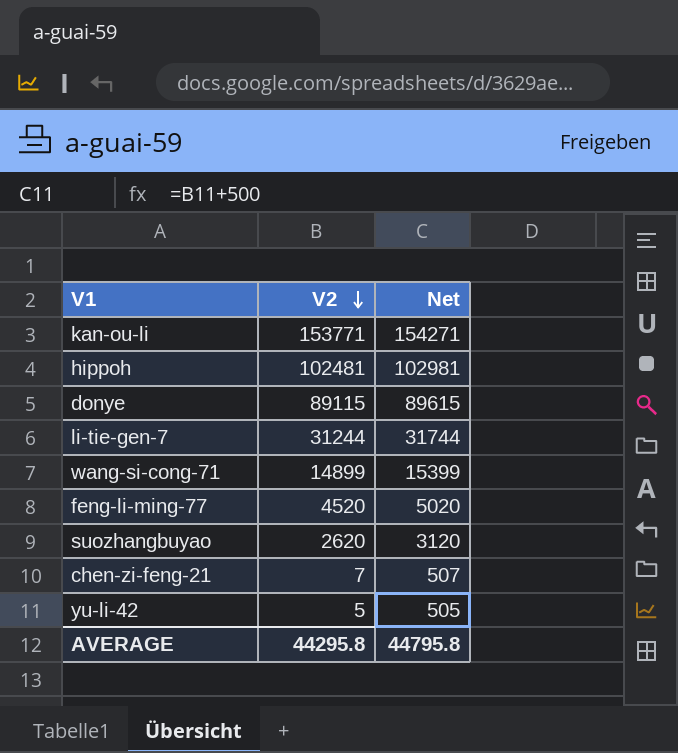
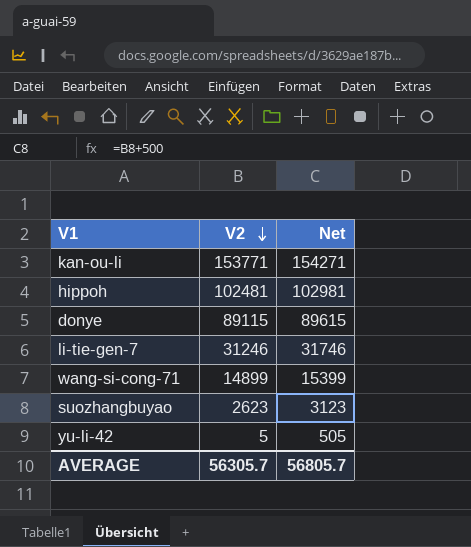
row feng-li-ming-77: 4520 | 5020 -> none
row chen-zi-feng-21: 7 | 507 -> none
li-tie-gen-7 | V2: 31244 -> 31246
li-tie-gen-7 | Net: 31744 -> 31746
suozhangbuyao | V2: 2620 -> 2623
suozhangbuyao | Net: 3120 -> 3123
AVERAGE | V2: 44295.8 -> 56305.7
AVERAGE | Net: 44795.8 -> 56805.7

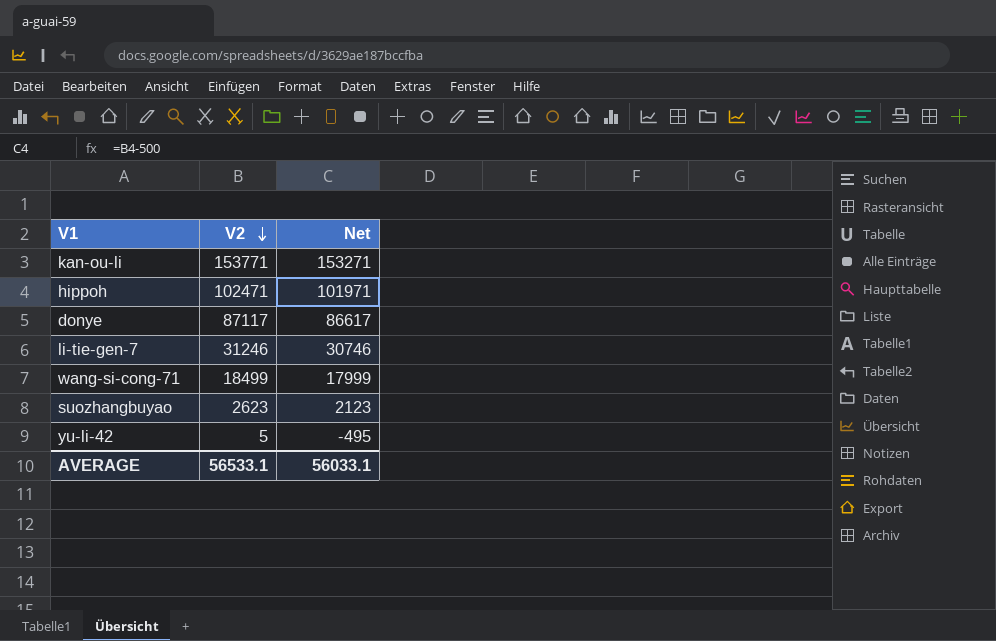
column Net | formula: [V2] + 500 -> [V2] - 500
hippoh | V2: 102481 -> 102471
donye | V2: 89115 -> 87117
wang-si-cong-71 | V2: 14899 -> 18499
AVERAGE | V2: 56305.7 -> 56533.1
AVERAGE | Net: 56805.7 -> 56033.1

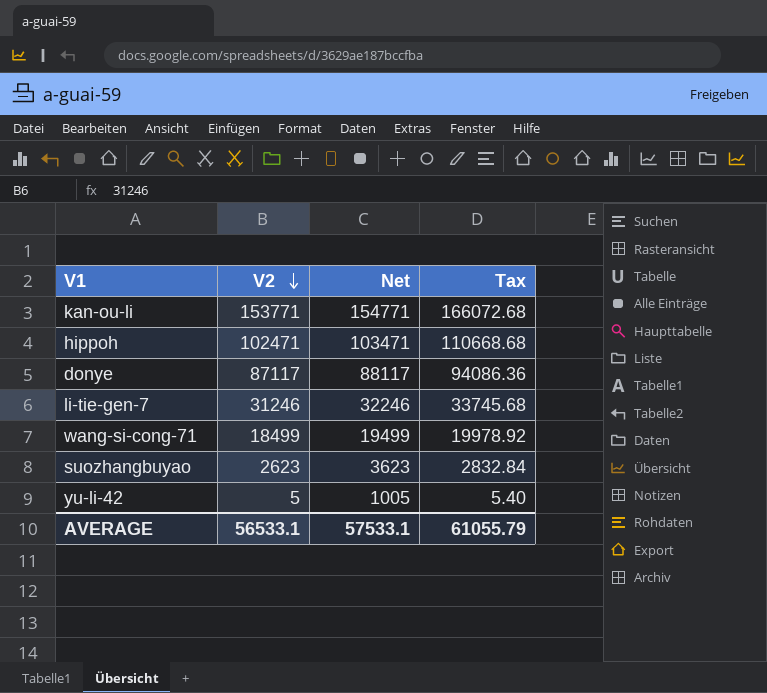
column Net | formula: [V2] - 500 -> [V2] + 1000
column Tax | formula: none -> [V2] * 1.08
AVERAGE | Net: 56033.1 -> 57533.1

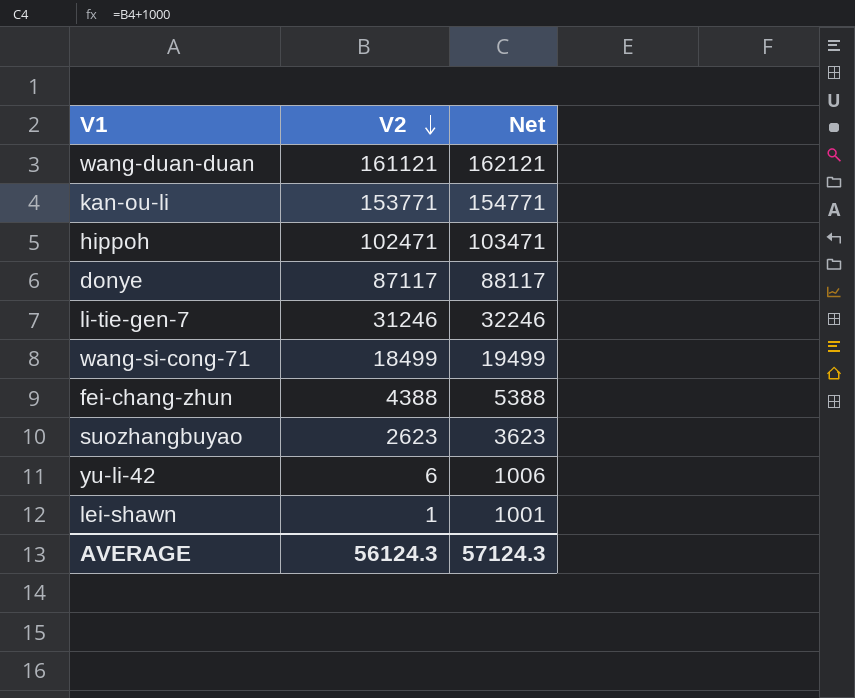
column Tax | formula: [V2] * 1.08 -> none
row wang-duan-duan: none -> 161121 | 162121
row fei-chang-zhun: none -> 4388 | 5388
yu-li-42 | V2: 5 -> 6
yu-li-42 | Net: 1005 -> 1006
row lei-shawn: none -> 1 | 1001
AVERAGE | V2: 56533.1 -> 56124.3
AVERAGE | Net: 57533.1 -> 57124.3

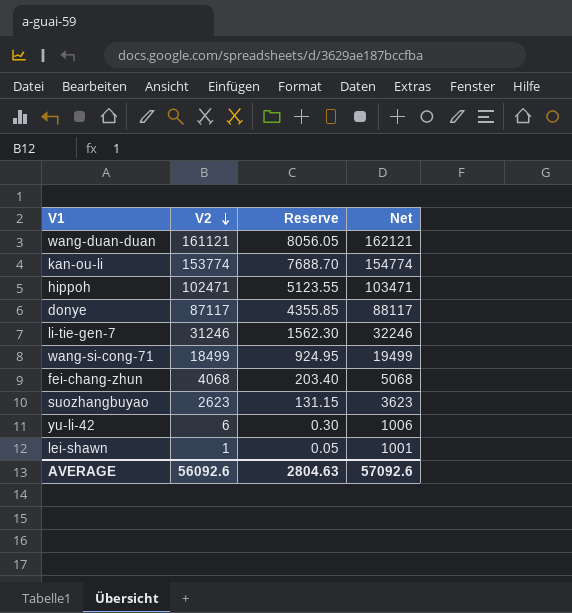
column Reserve | formula: none -> [V2] * 0.05
kan-ou-li | V2: 153771 -> 153774
kan-ou-li | Net: 154771 -> 154774
fei-chang-zhun | V2: 4388 -> 4068
fei-chang-zhun | Net: 5388 -> 5068
AVERAGE | V2: 56124.3 -> 56092.6
AVERAGE | Net: 57124.3 -> 57092.6

